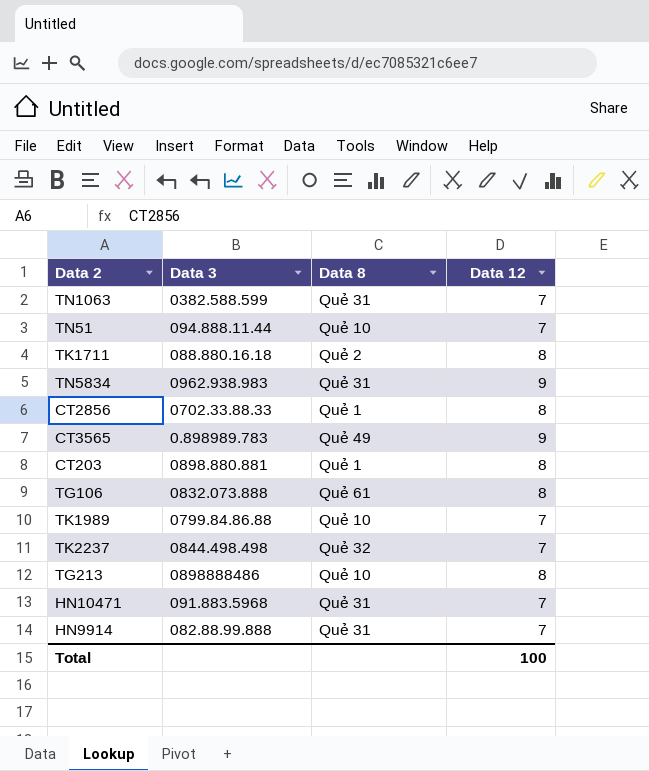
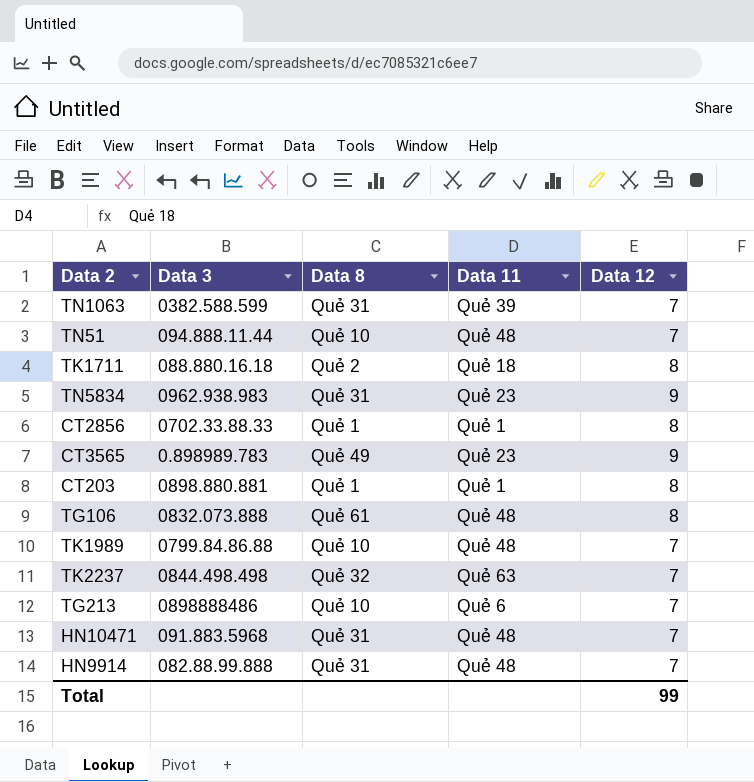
column Data 11 | position: none -> 4
TG213 | Data 12: 8 -> 7
Total | Data 12: 100 -> 99

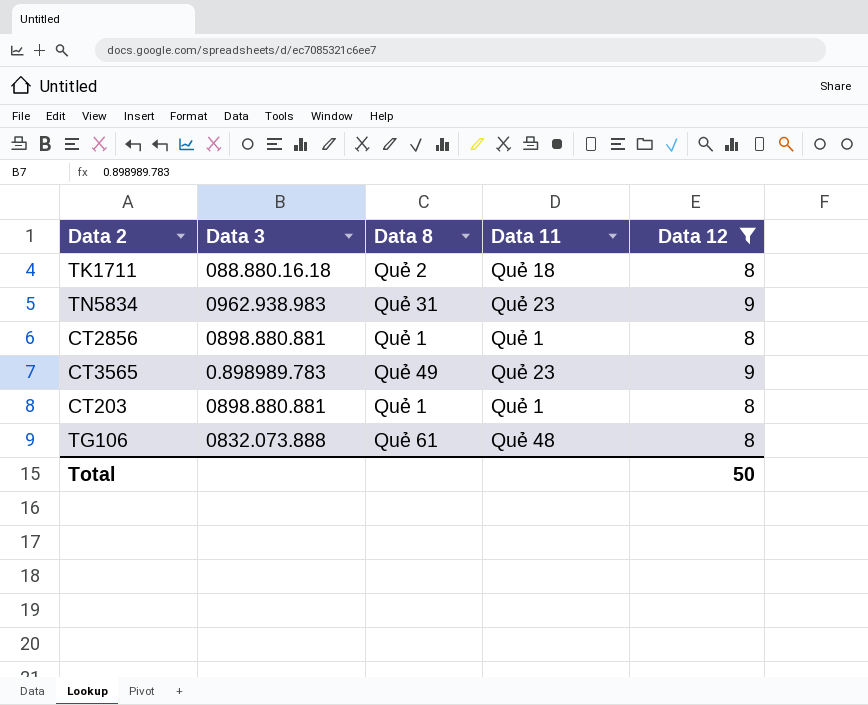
filter: none -> Data 12 != 7
CT2856 | Data 3: 0702.33.88.33 -> 0898.880.881
Total | Data 12: 99 -> 50

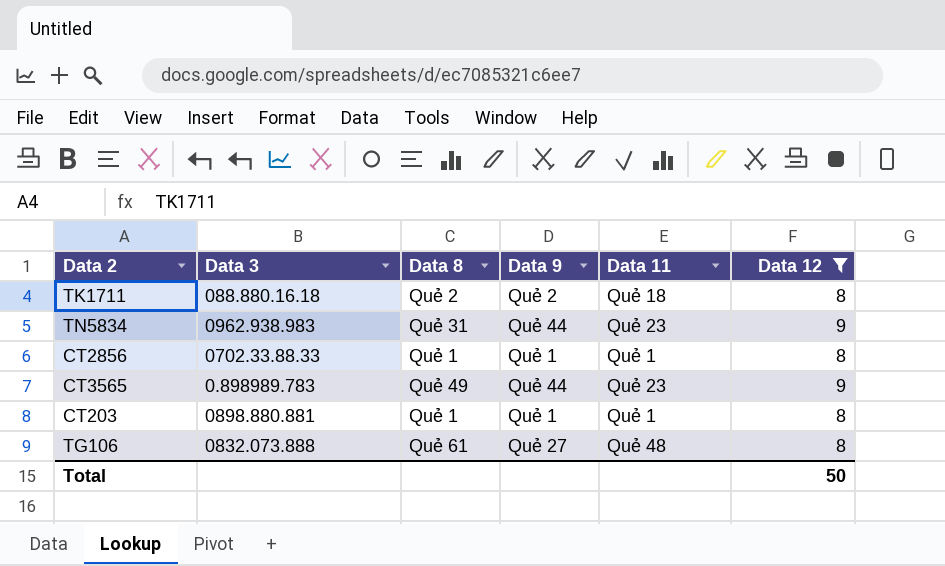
column Data 9 | position: none -> 4
CT2856 | Data 3: 0898.880.881 -> 0702.33.88.33

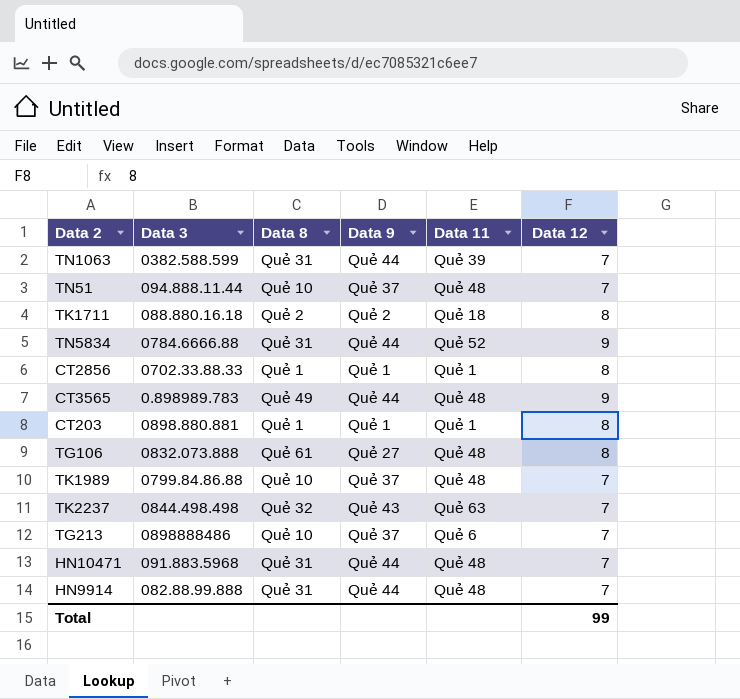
filter: Data 12 != 7 -> none
TN5834 | Data 3: 0962.938.983 -> 0784.6666.88
TN5834 | Data 11: Quẻ 23 -> Quẻ 52
CT3565 | Data 11: Quẻ 23 -> Quẻ 48
Total | Data 12: 50 -> 99

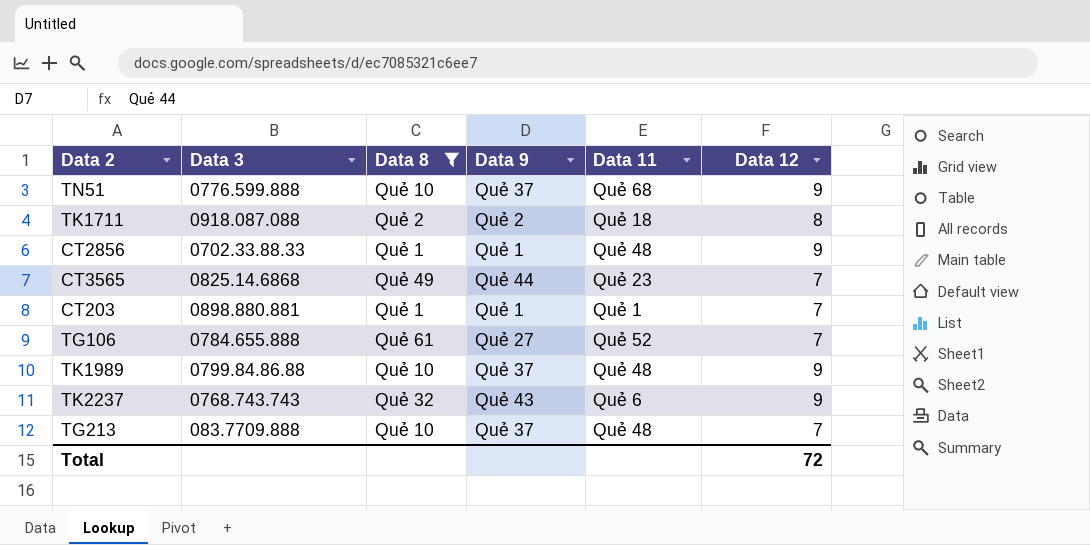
filter: none -> Data 8 != Quẻ 31
TN51 | Data 3: 094.888.11.44 -> 0776.599.888
TN51 | Data 11: Quẻ 48 -> Quẻ 68
TN51 | Data 12: 7 -> 9
TK1711 | Data 3: 088.880.16.18 -> 0918.087.088
CT2856 | Data 11: Quẻ 1 -> Quẻ 48
CT2856 | Data 12: 8 -> 9
CT3565 | Data 3: 0.898989.783 -> 0825.14.6868
CT3565 | Data 11: Quẻ 48 -> Quẻ 23
CT3565 | Data 12: 9 -> 7
CT203 | Data 12: 8 -> 7
TG106 | Data 3: 0832.073.888 -> 0784.655.888
TG106 | Data 11: Quẻ 48 -> Quẻ 52
TG106 | Data 12: 8 -> 7
TK1989 | Data 12: 7 -> 9
TK2237 | Data 3: 0844.498.498 -> 0768.743.743
TK2237 | Data 11: Quẻ 63 -> Quẻ 6
TK2237 | Data 12: 7 -> 9
TG213 | Data 3: 0898888486 -> 083.7709.888
TG213 | Data 11: Quẻ 6 -> Quẻ 48
Total | Data 12: 99 -> 72

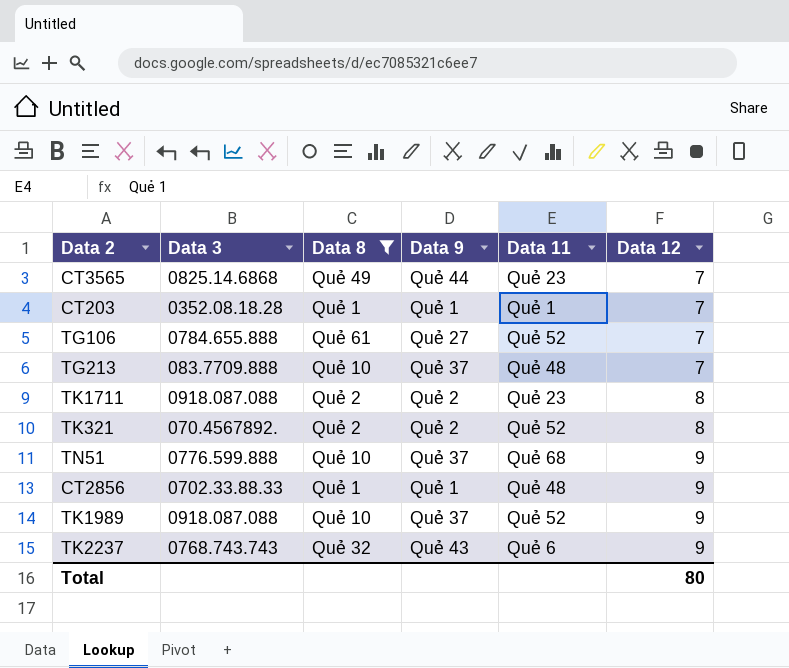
row order: none -> Data 12 ascending
CT203 | Data 3: 0898.880.881 -> 0352.08.18.28
TK1711 | Data 11: Quẻ 18 -> Quẻ 23
row TK321: none -> 070.4567892. | Quẻ 2 | Quẻ 2 | Quẻ 52 | 8
TK1989 | Data 3: 0799.84.86.88 -> 0918.087.088
TK1989 | Data 11: Quẻ 48 -> Quẻ 52
Total | Data 12: 72 -> 80

